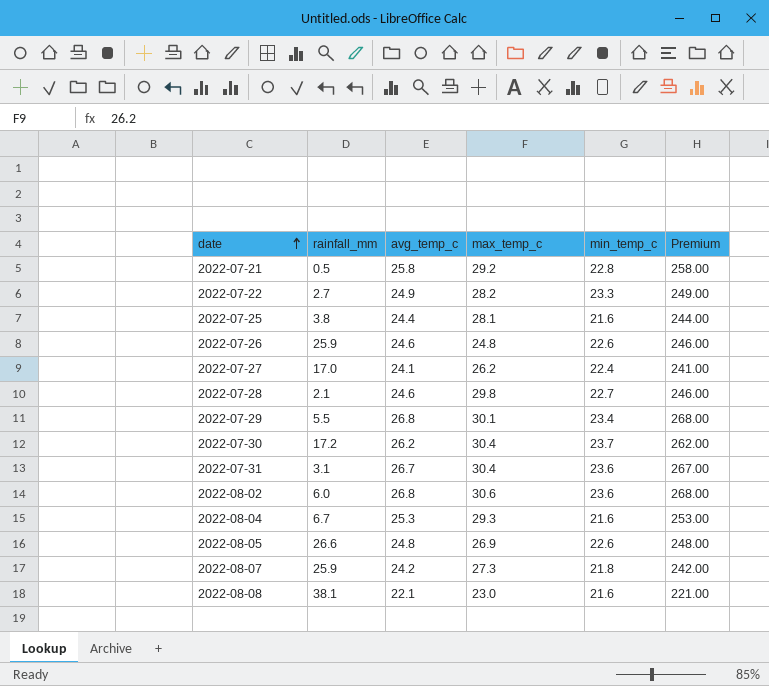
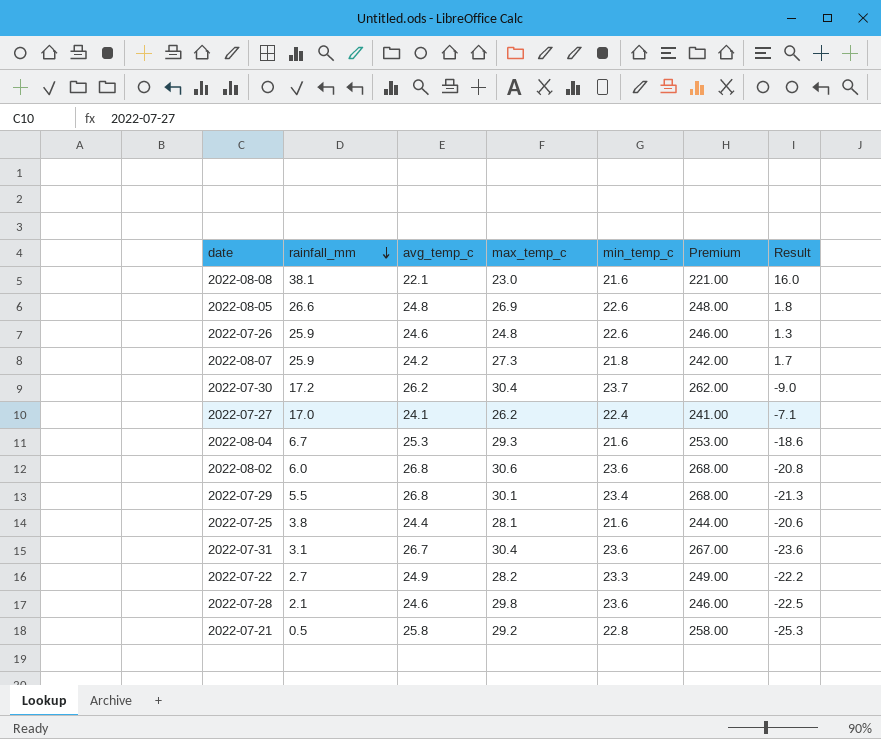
row order: date ascending -> rainfall_mm descending
column Result | formula: none -> [rainfall_mm] - [avg_temp_c]
2022-07-28 | min_temp_c: 22.7 -> 23.6

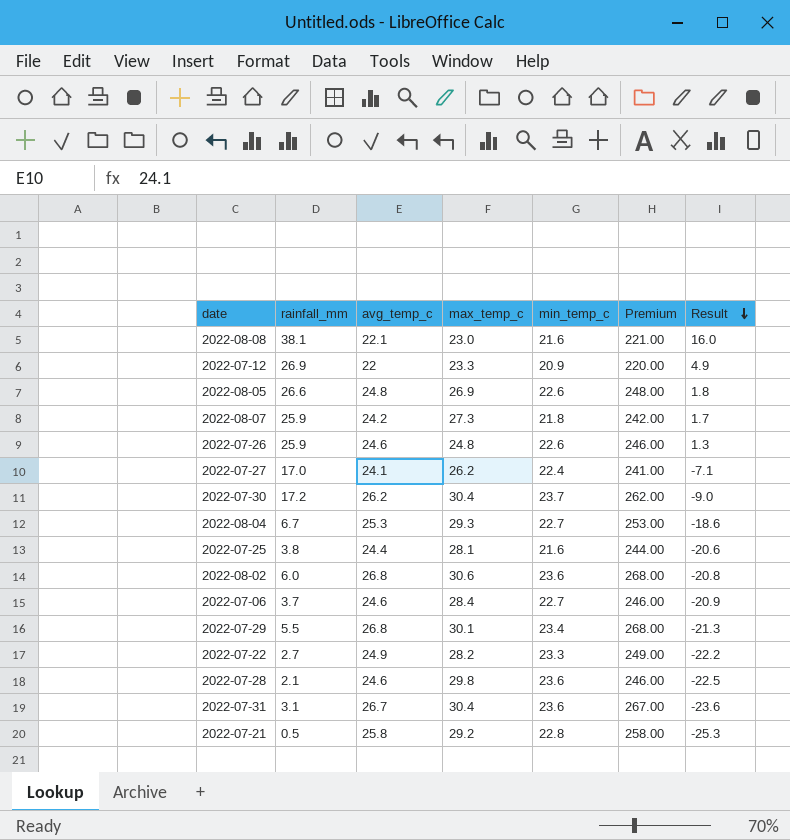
row order: rainfall_mm descending -> Result descending
row 2022-07-12: none -> 26.9 | 22 | 23.3 | 20.9 | 220.00 | 4.9
2022-08-04 | min_temp_c: 21.6 -> 22.7
row 2022-07-06: none -> 3.7 | 24.6 | 28.4 | 22.7 | 246.00 | -20.9

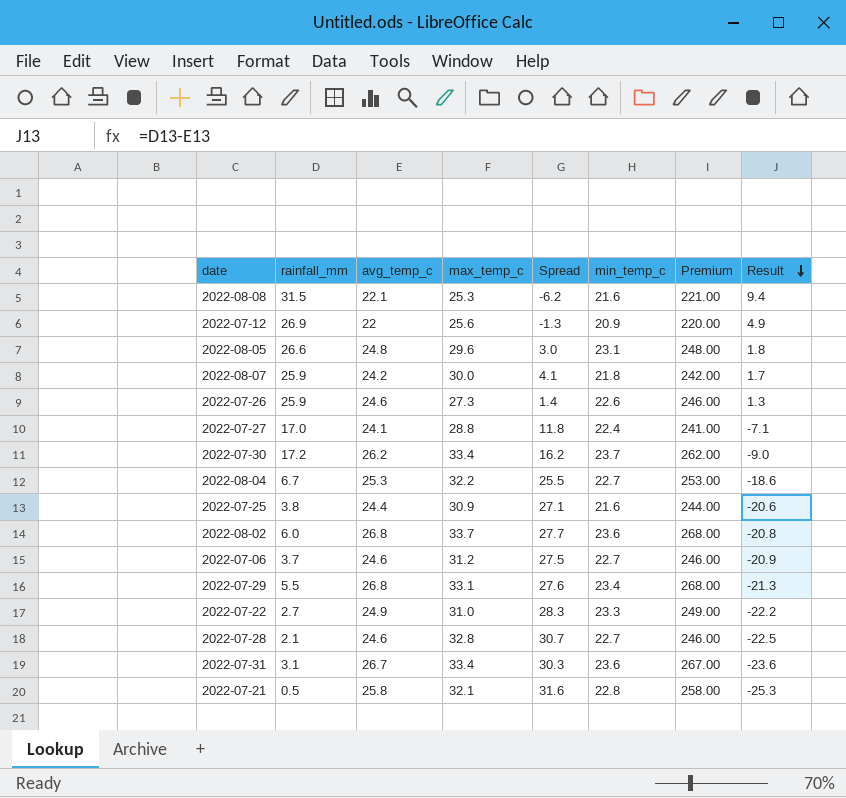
column Spread | formula: none -> [max_temp_c] - [rainfall_mm]
2022-08-08 | rainfall_mm: 38.1 -> 31.5
2022-08-08 | max_temp_c: 23.0 -> 25.3
2022-08-08 | Result: 16.0 -> 9.4
2022-07-12 | max_temp_c: 23.3 -> 25.6
2022-08-05 | max_temp_c: 26.9 -> 29.6
2022-08-05 | min_temp_c: 22.6 -> 23.1
2022-08-07 | max_temp_c: 27.3 -> 30.0
2022-07-26 | max_temp_c: 24.8 -> 27.3
2022-07-27 | max_temp_c: 26.2 -> 28.8
2022-07-30 | max_temp_c: 30.4 -> 33.4
2022-08-04 | max_temp_c: 29.3 -> 32.2
2022-07-25 | max_temp_c: 28.1 -> 30.9
2022-08-02 | max_temp_c: 30.6 -> 33.7
2022-07-06 | max_temp_c: 28.4 -> 31.2
2022-07-29 | max_temp_c: 30.1 -> 33.1
2022-07-22 | max_temp_c: 28.2 -> 31.0
2022-07-28 | max_temp_c: 29.8 -> 32.8
2022-07-28 | min_temp_c: 23.6 -> 22.7
2022-07-31 | max_temp_c: 30.4 -> 33.4
2022-07-21 | max_temp_c: 29.2 -> 32.1

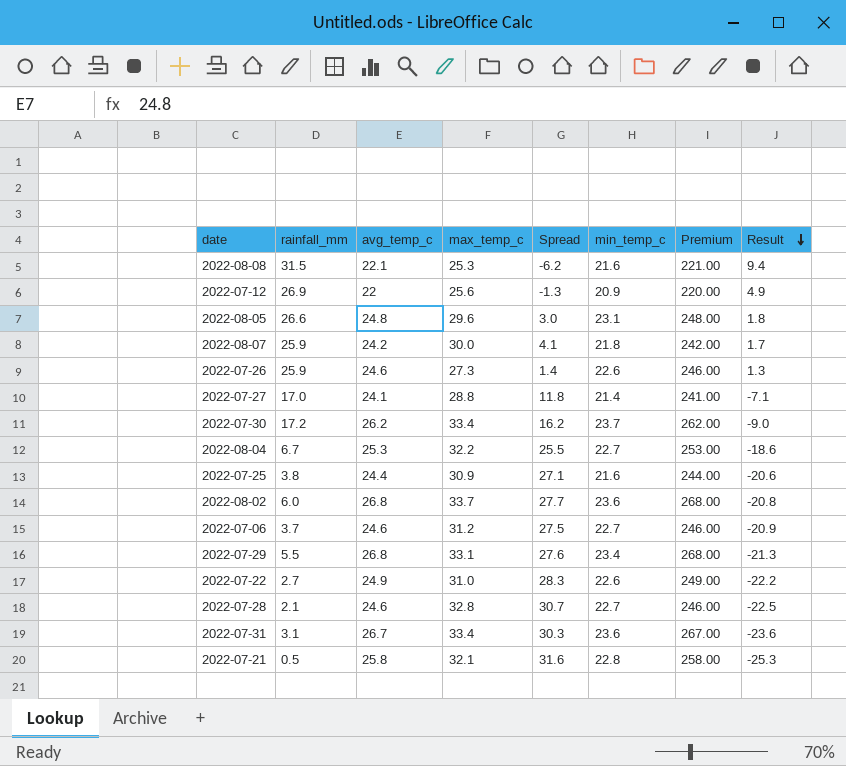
2022-07-27 | min_temp_c: 22.4 -> 21.4
2022-07-22 | min_temp_c: 23.3 -> 22.6

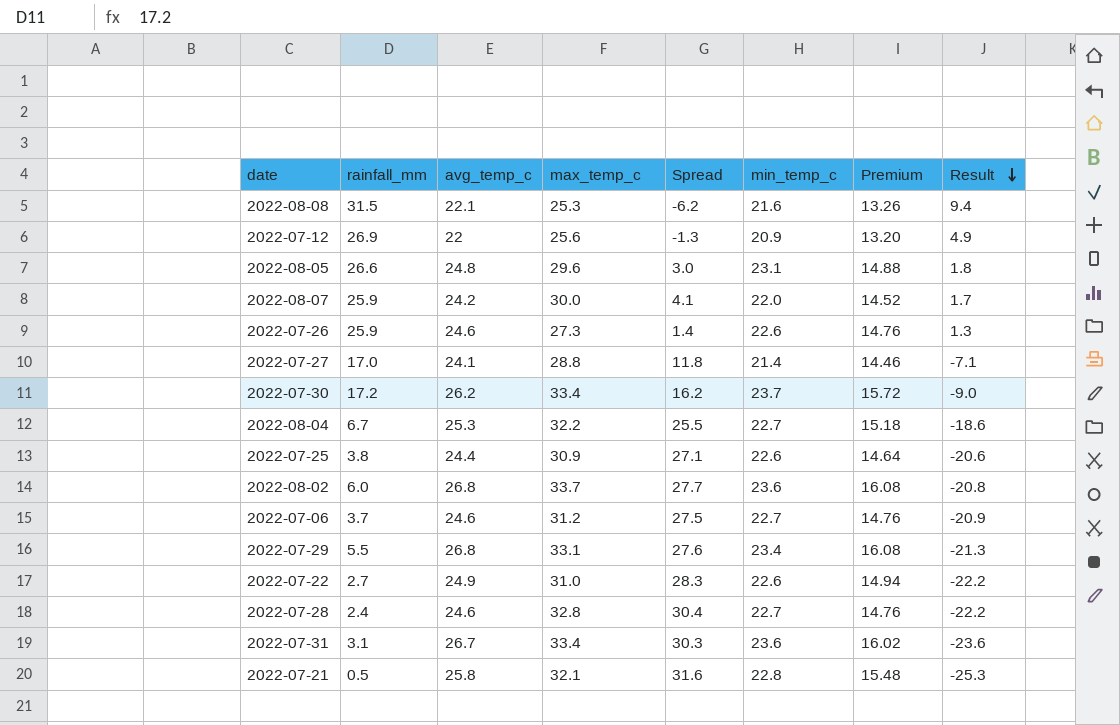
column Premium | formula: [avg_temp_c] * 10 -> [avg_temp_c] * 0.6
2022-08-07 | min_temp_c: 21.8 -> 22.0
2022-07-25 | min_temp_c: 21.6 -> 22.6
2022-07-28 | rainfall_mm: 2.1 -> 2.4
2022-07-28 | Spread: 30.7 -> 30.4
2022-07-28 | Result: -22.5 -> -22.2

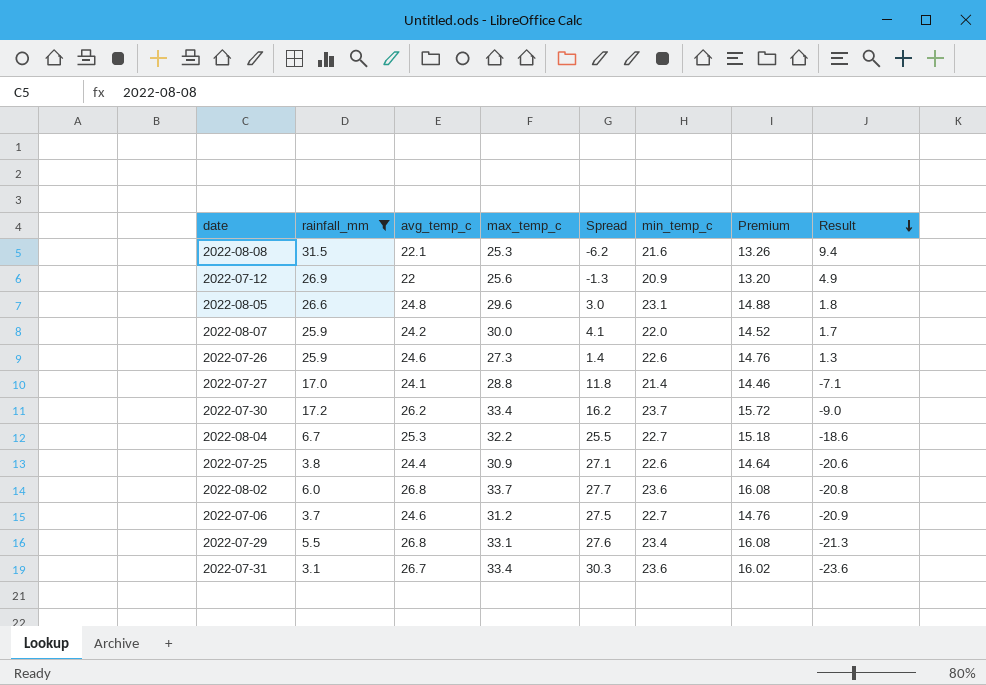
filter: none -> rainfall_mm >= 3.1

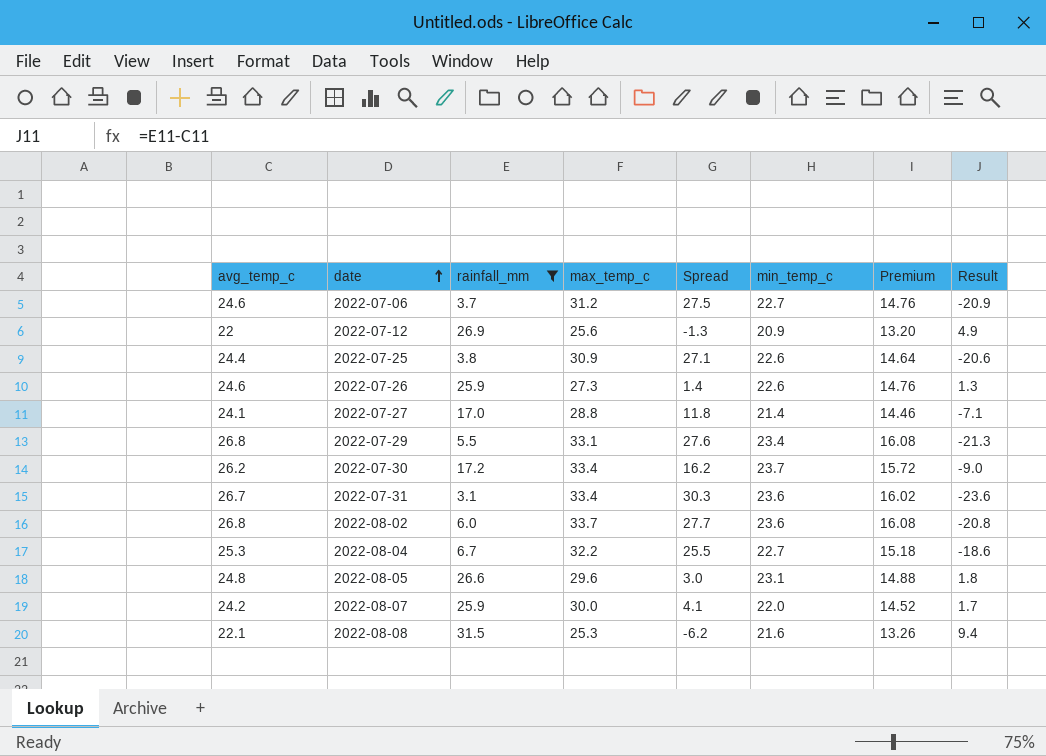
row order: Result descending -> date ascending
column avg_temp_c | position: 3 -> 1

